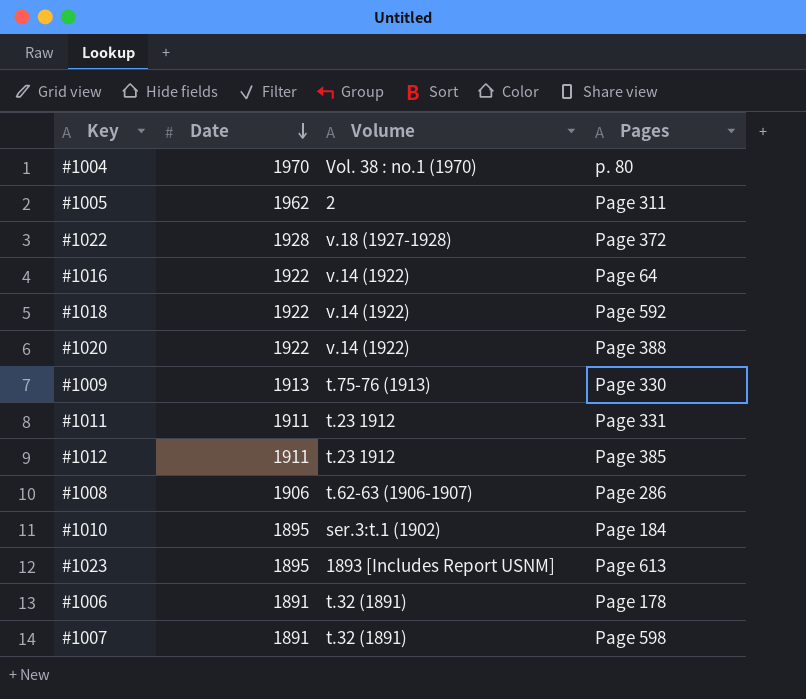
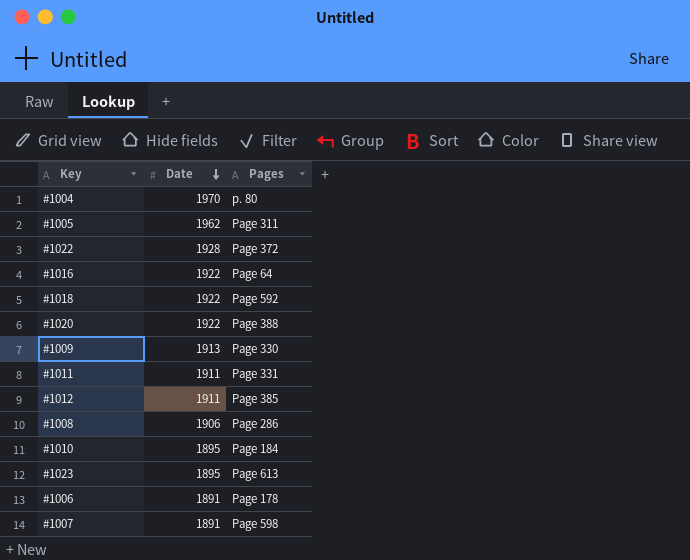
column Volume | position: 3 -> none

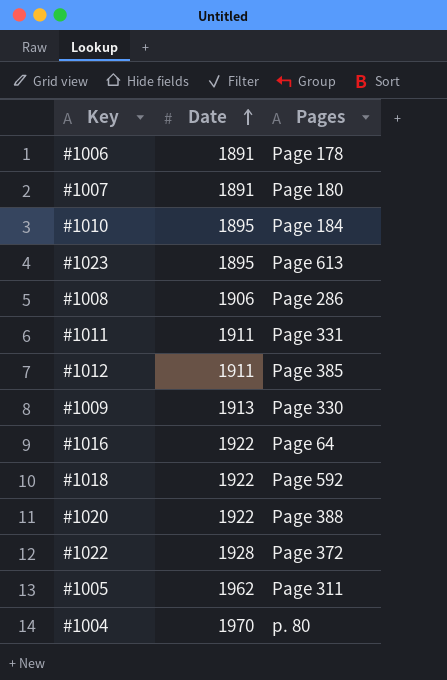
row order: Date descending -> Date ascending
#1007 | Pages: Page 598 -> Page 180

